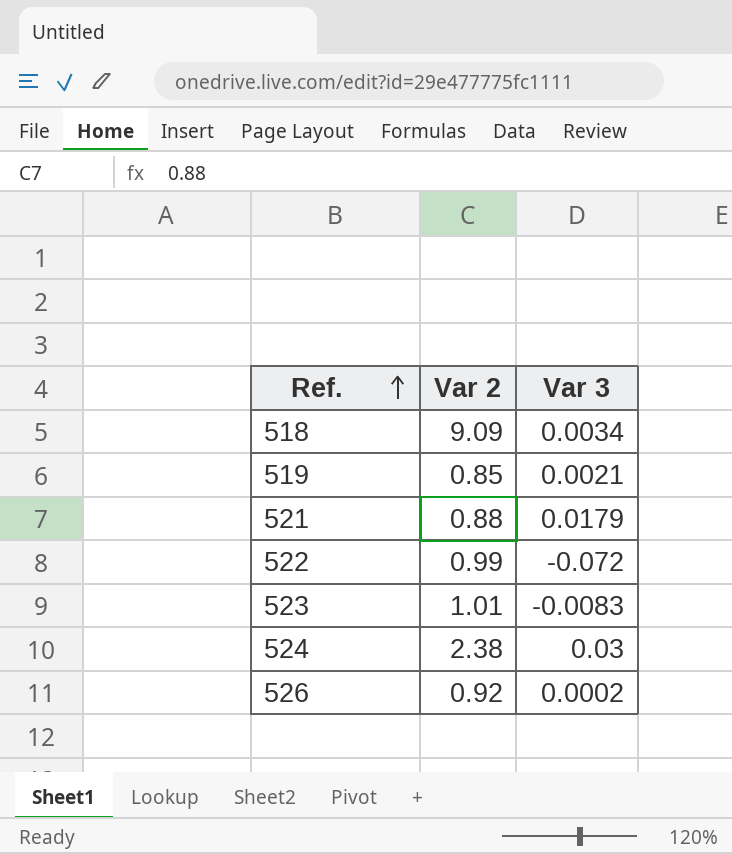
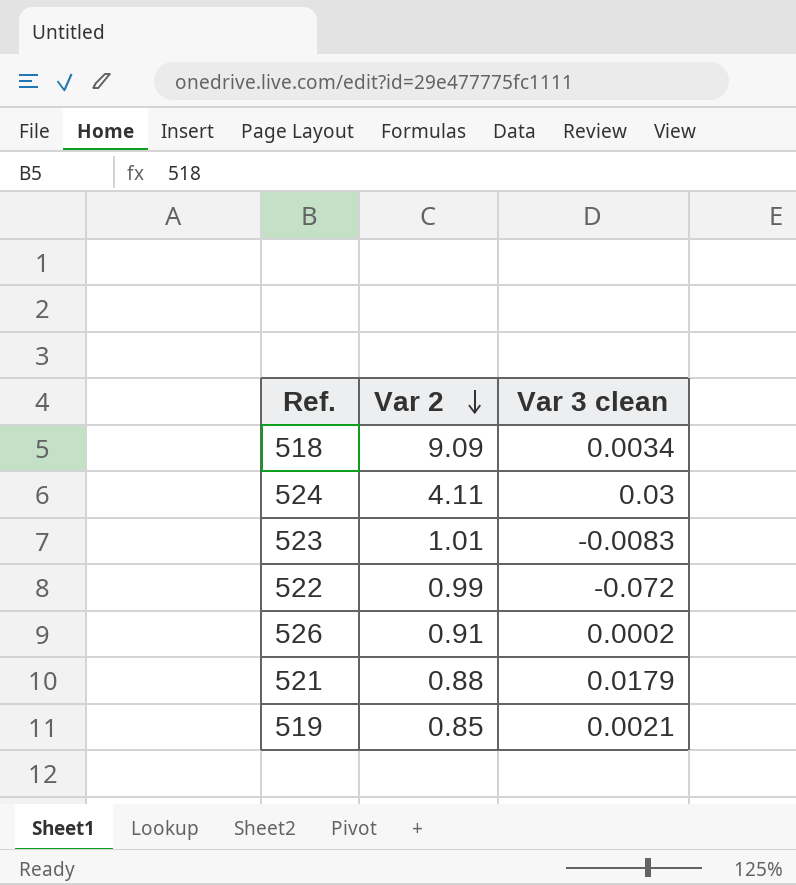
row order: Ref. ascending -> Var 2 descending
column name: Var 3 -> Var 3 clean
524 | Var 2: 2.38 -> 4.11
526 | Var 2: 0.92 -> 0.91

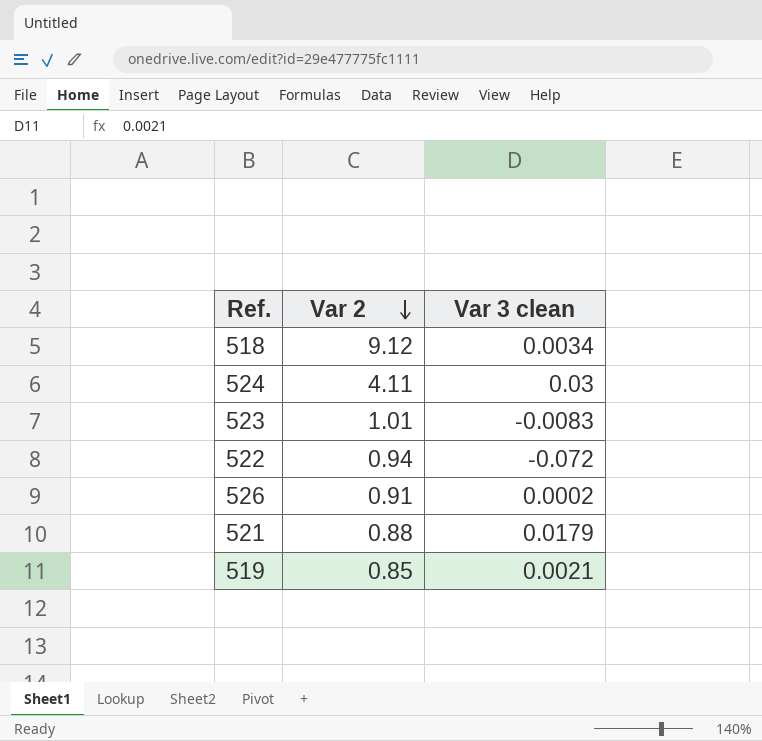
518 | Var 2: 9.09 -> 9.12
522 | Var 2: 0.99 -> 0.94

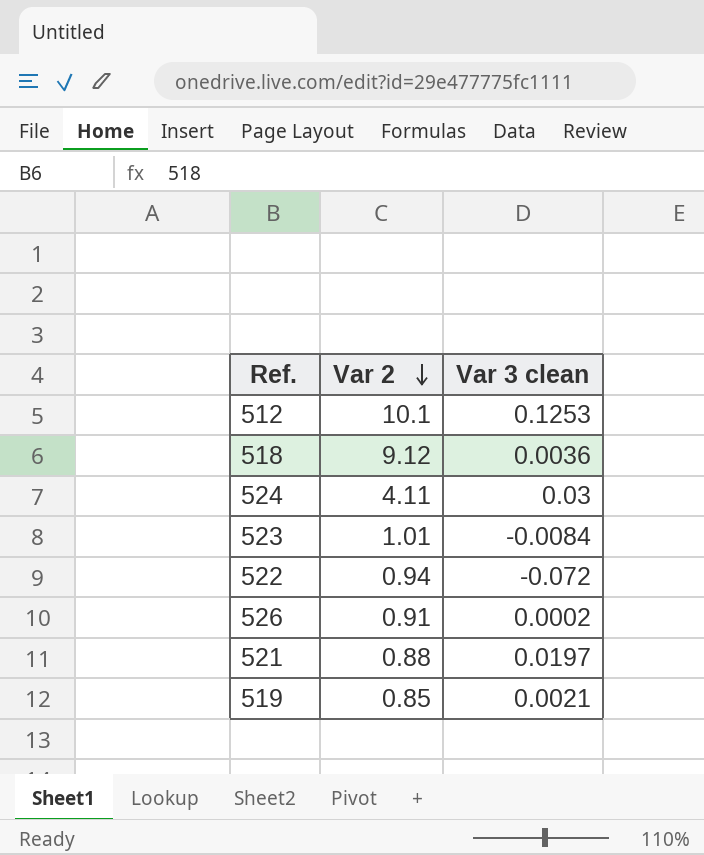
row 512: none -> 10.1 | 0.1253
518 | Var 3 clean: 0.0034 -> 0.0036
523 | Var 3 clean: -0.0083 -> -0.0084
521 | Var 3 clean: 0.0179 -> 0.0197

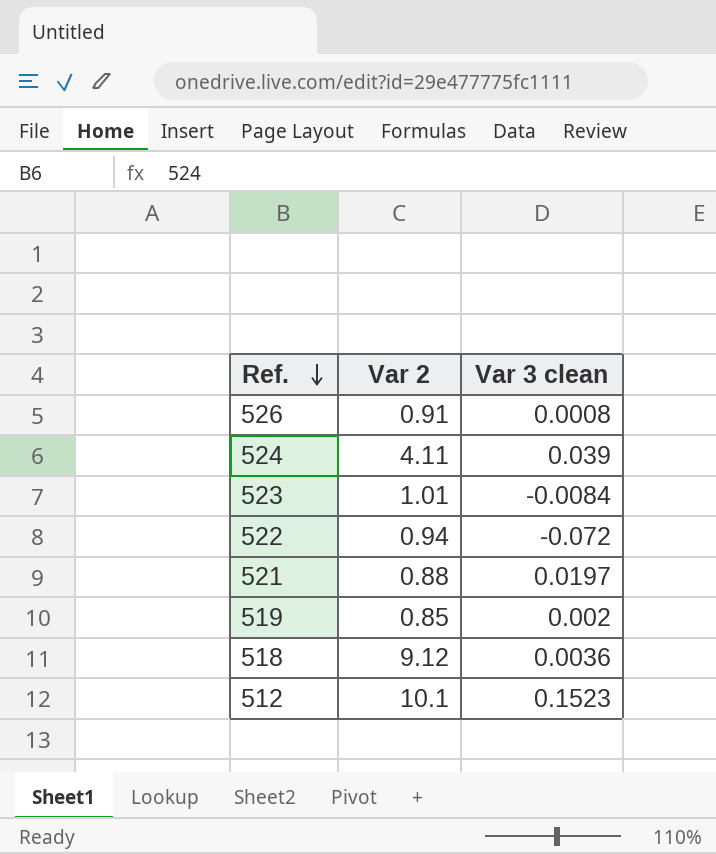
row order: Var 2 descending -> Ref. descending
526 | Var 3 clean: 0.0002 -> 0.0008
524 | Var 3 clean: 0.03 -> 0.039
519 | Var 3 clean: 0.0021 -> 0.002
512 | Var 3 clean: 0.1253 -> 0.1523

